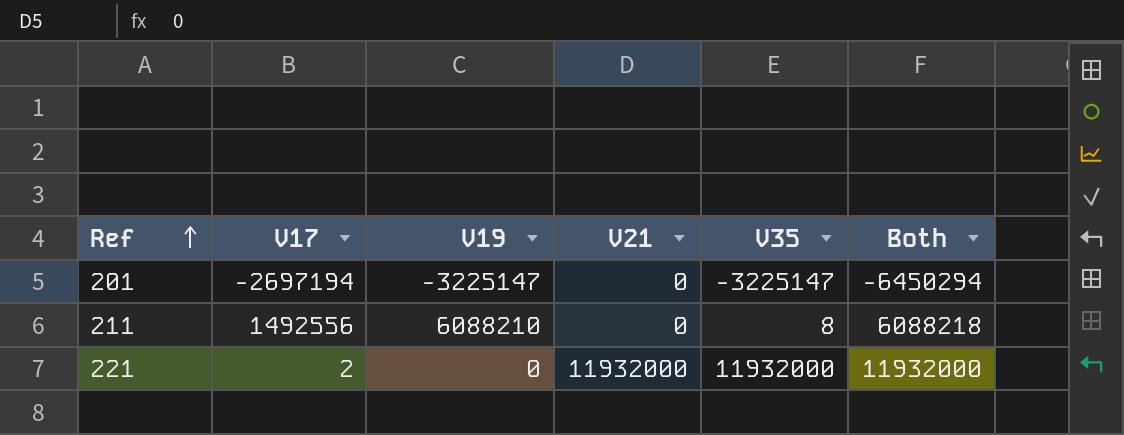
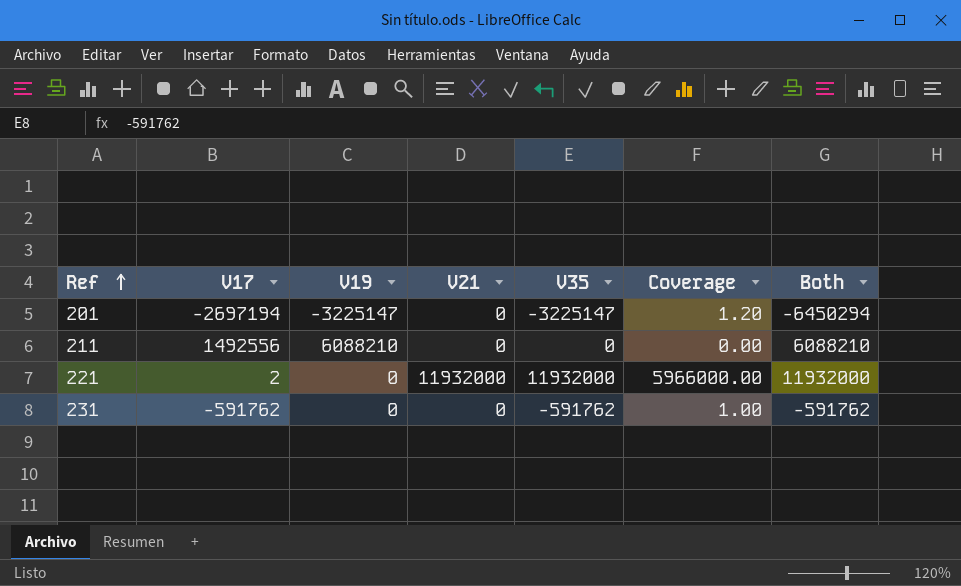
column Coverage | formula: none -> [V35] / [V17]
211 | V35: 8 -> 0
211 | Both: 6088218 -> 6088210
row 231: none -> -591762 | 0 | 0 | -591762 | 1.00 | -591762

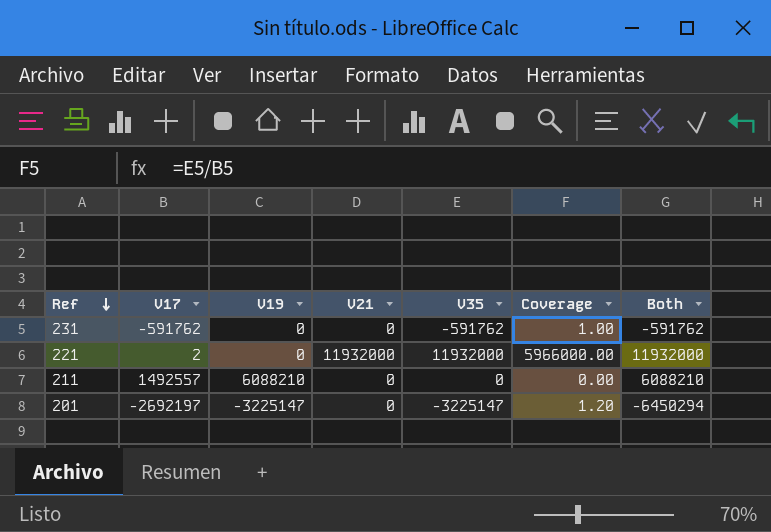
row order: Ref ascending -> Ref descending
211 | V17: 1492556 -> 1492557
201 | V17: -2697194 -> -2692197

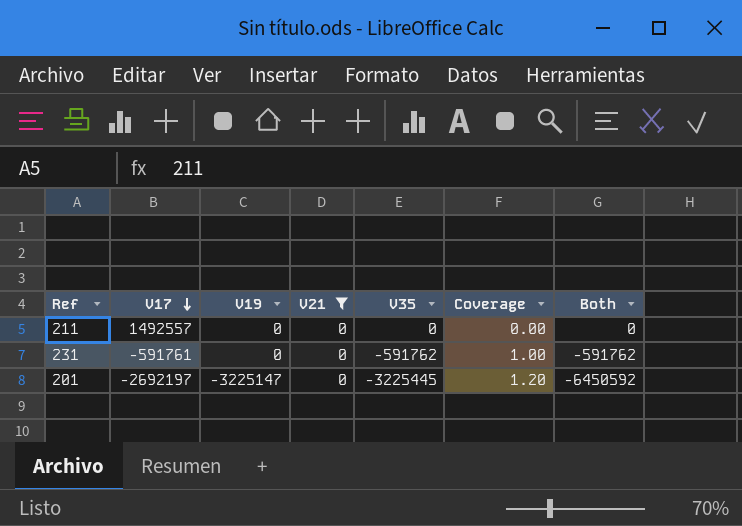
filter: none -> V21 = 0
row order: Ref descending -> V17 descending
211 | V19: 6088210 -> 0
211 | Both: 6088210 -> 0
231 | V17: -591762 -> -591761
201 | V35: -3225147 -> -3225445
201 | Both: -6450294 -> -6450592

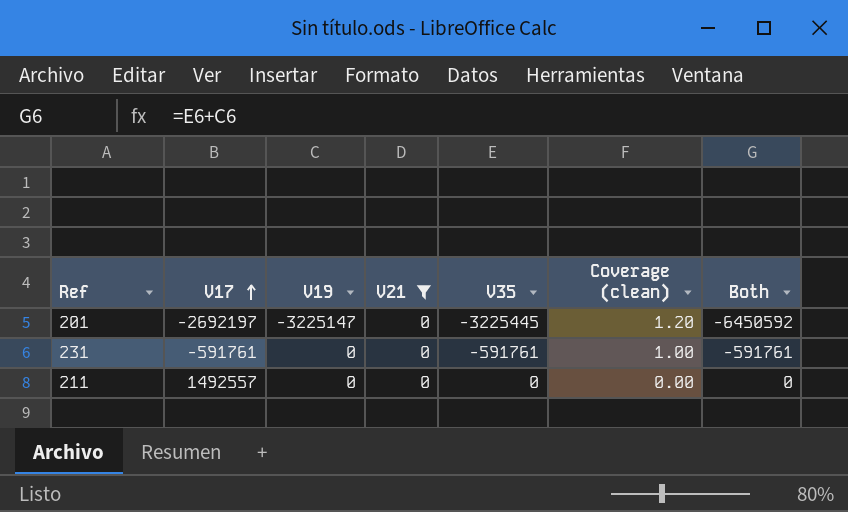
row order: V17 descending -> V17 ascending
column name: Coverage -> Coverage (clean)
231 | V35: -591762 -> -591761
231 | Both: -591762 -> -591761

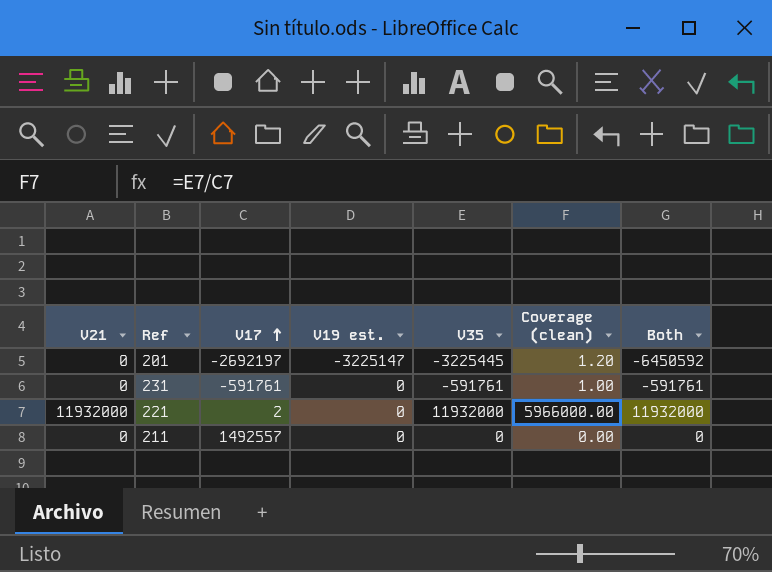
filter: V21 = 0 -> none
column V21 | position: 4 -> 1
column name: V19 -> V19 est.

